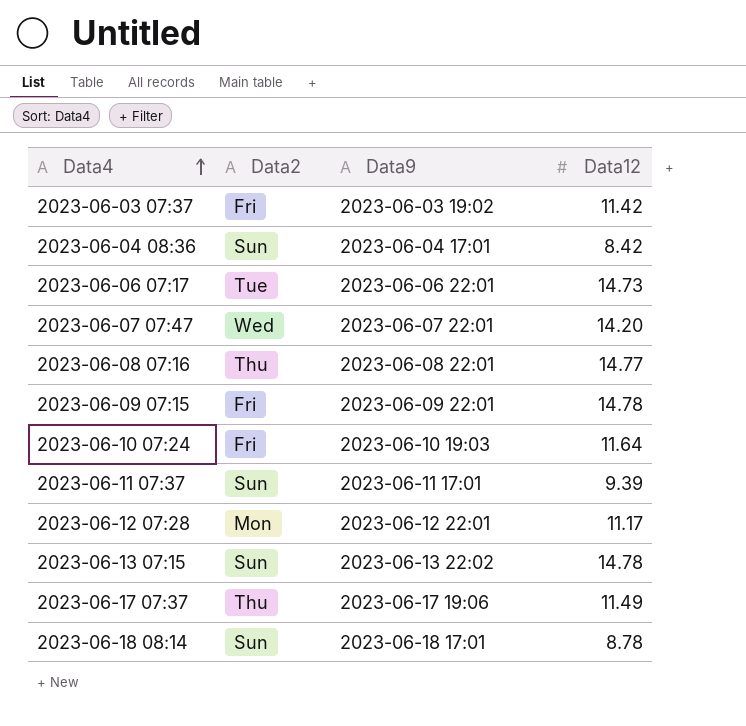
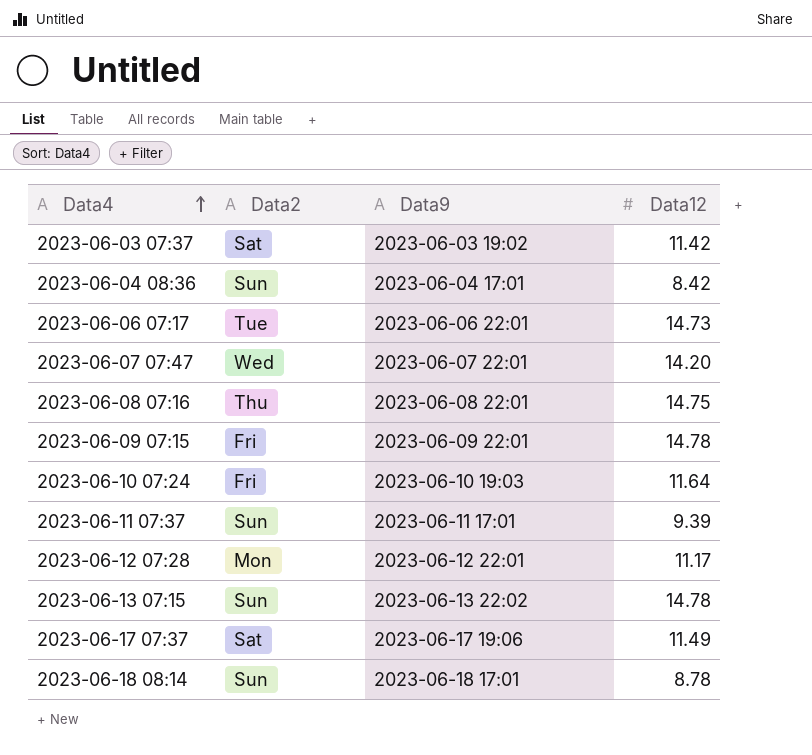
2023-06-03 07:37 | Data2: Fri -> Sat
2023-06-08 07:16 | Data12: 14.77 -> 14.75
2023-06-17 07:37 | Data2: Thu -> Sat

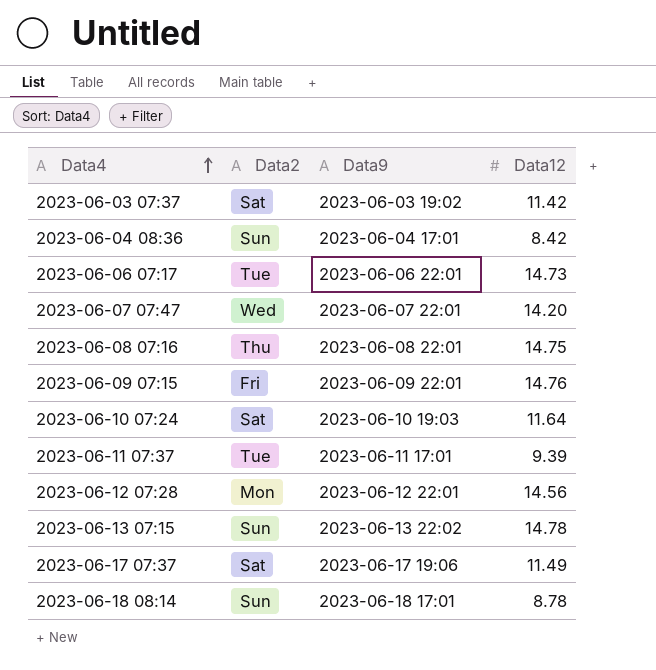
2023-06-09 07:15 | Data12: 14.78 -> 14.76
2023-06-10 07:24 | Data2: Fri -> Sat
2023-06-11 07:37 | Data2: Sun -> Tue
2023-06-12 07:28 | Data12: 11.17 -> 14.56

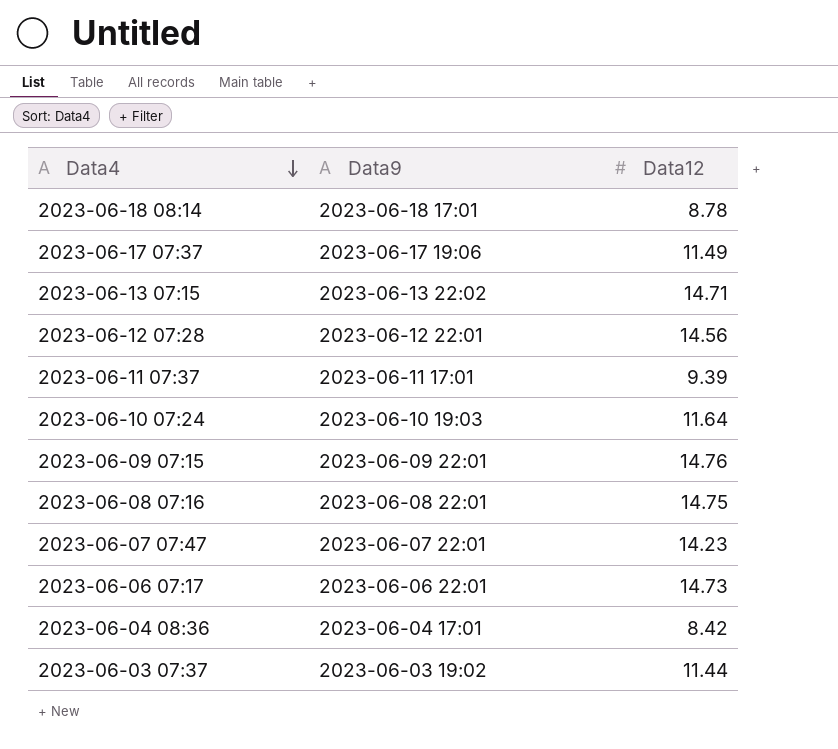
row order: Data4 ascending -> Data4 descending
column Data2 | position: 2 -> none
2023-06-13 07:15 | Data12: 14.78 -> 14.71
2023-06-07 07:47 | Data12: 14.20 -> 14.23
2023-06-03 07:37 | Data12: 11.42 -> 11.44

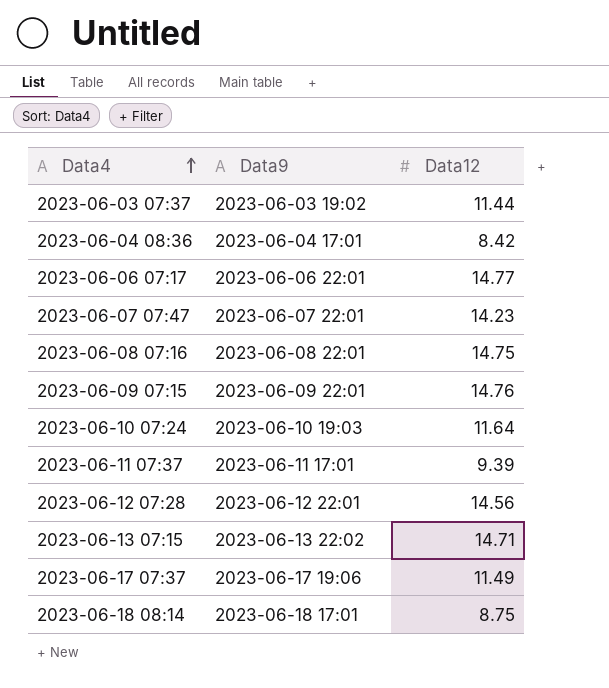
row order: Data4 descending -> Data4 ascending
2023-06-06 07:17 | Data12: 14.73 -> 14.77
2023-06-18 08:14 | Data12: 8.78 -> 8.75

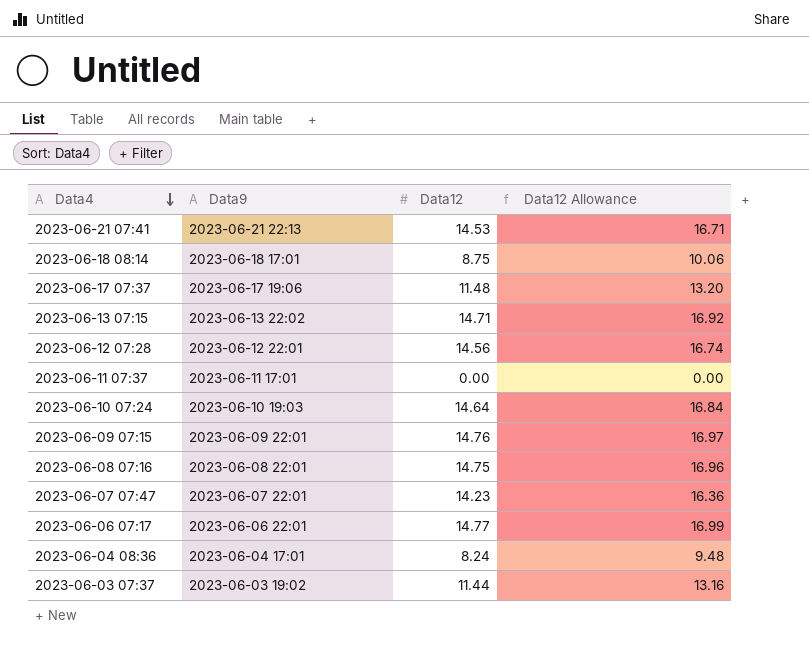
row order: Data4 ascending -> Data4 descending
column Data12 Allowance | formula: none -> [Data12] * 1.15
row 2023-06-21 07:41: none -> 2023-06-21 22:13 | 14.53 | 16.71
2023-06-17 07:37 | Data12: 11.49 -> 11.48
2023-06-11 07:37 | Data12: 9.39 -> 0.00
2023-06-10 07:24 | Data12: 11.64 -> 14.64
2023-06-04 08:36 | Data12: 8.42 -> 8.24

